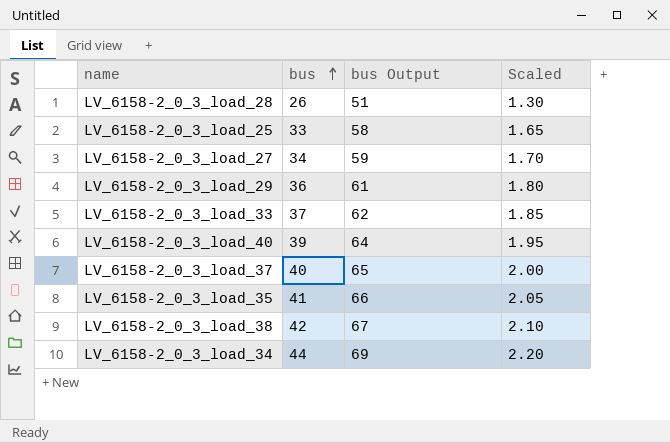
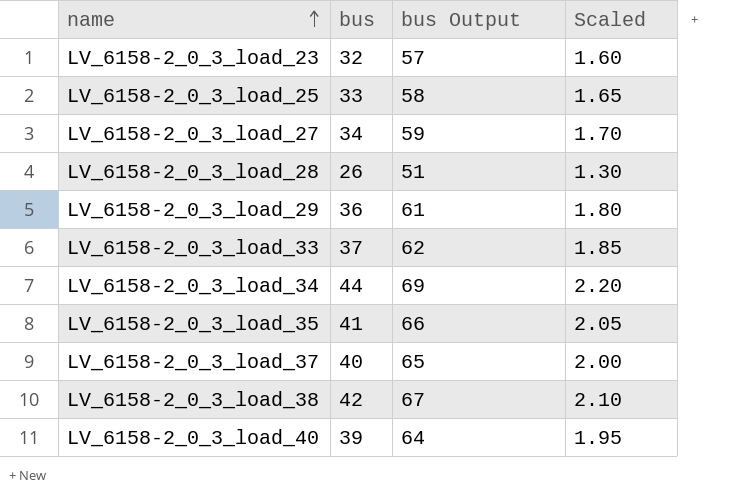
row order: bus ascending -> name ascending
row LV_6158-2_0_3_load_23: none -> 32 | 57 | 1.60

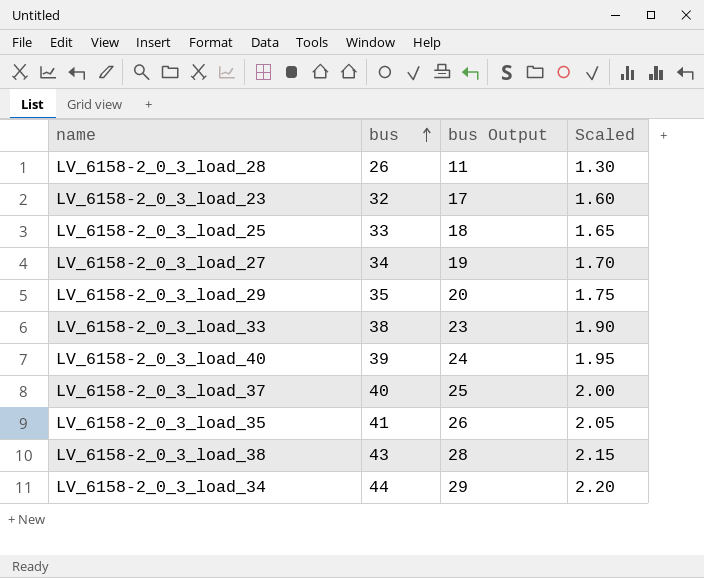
row order: name ascending -> bus ascending
column bus Output | formula: [bus] + 25 -> [bus] - 15
LV_6158-2_0_3_load_29 | bus: 36 -> 35
LV_6158-2_0_3_load_29 | Scaled: 1.80 -> 1.75
LV_6158-2_0_3_load_33 | bus: 37 -> 38
LV_6158-2_0_3_load_33 | Scaled: 1.85 -> 1.90
LV_6158-2_0_3_load_38 | bus: 42 -> 43
LV_6158-2_0_3_load_38 | Scaled: 2.10 -> 2.15

